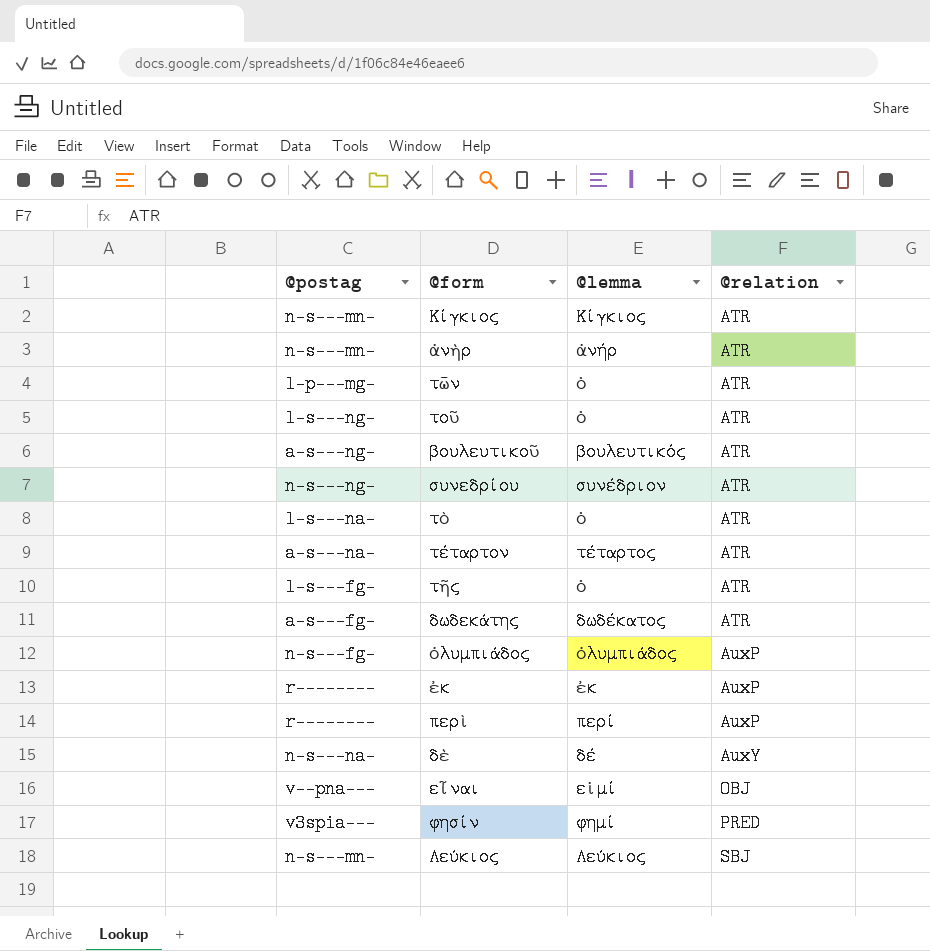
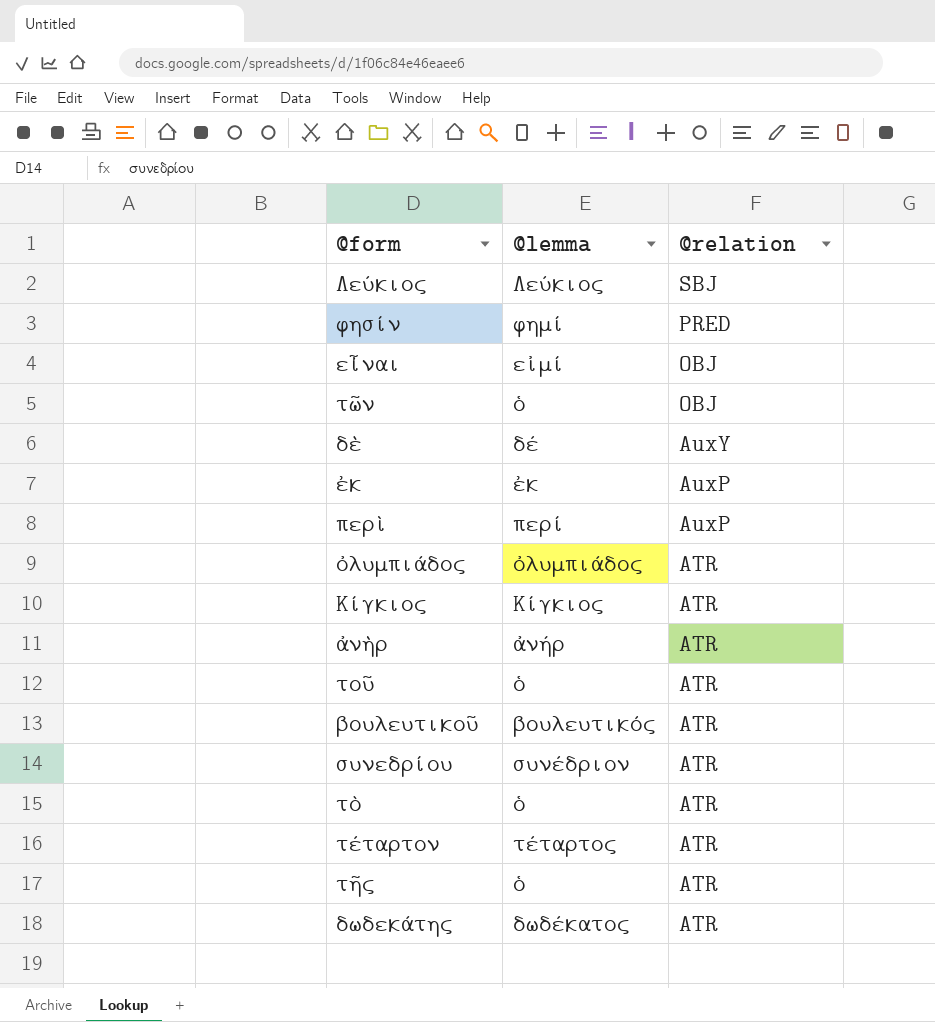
row order: @relation ascending -> @relation descending
column @postag | position: 1 -> none
τῶν | @relation: ATR -> OBJ
ὀλυμπιάδος | @relation: AuxP -> ATR

